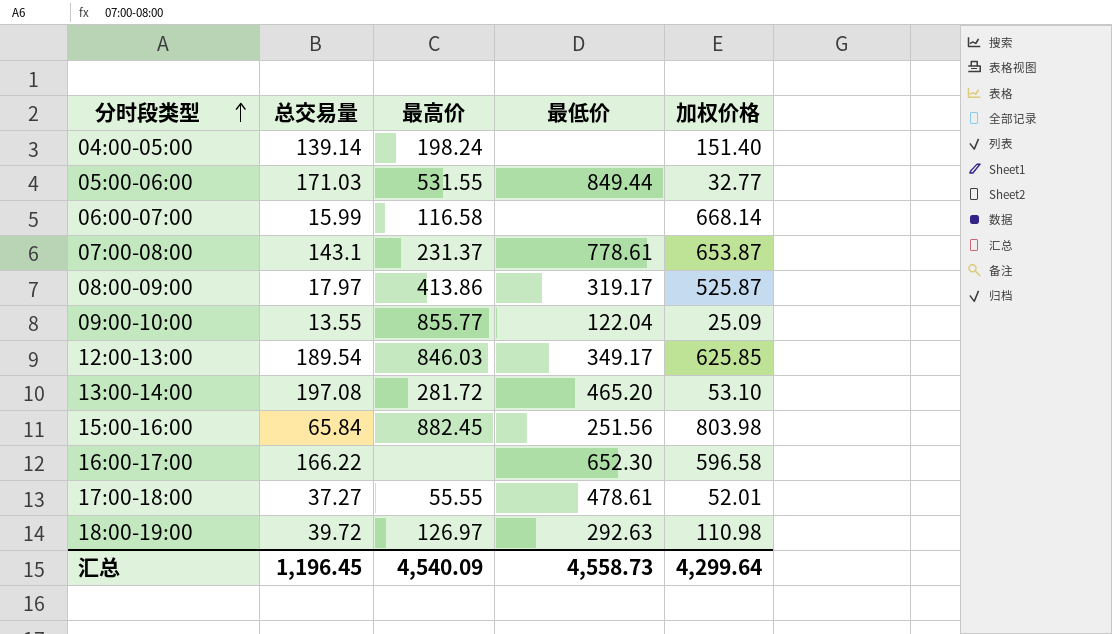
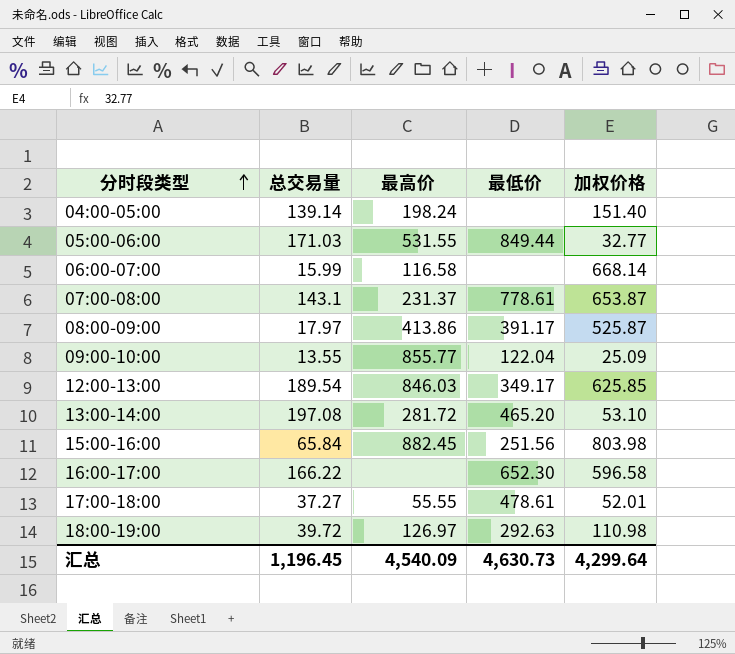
08:00-09:00 | 最低价: 319.17 -> 391.17
汇总 | 最低价: 4,558.73 -> 4,630.73

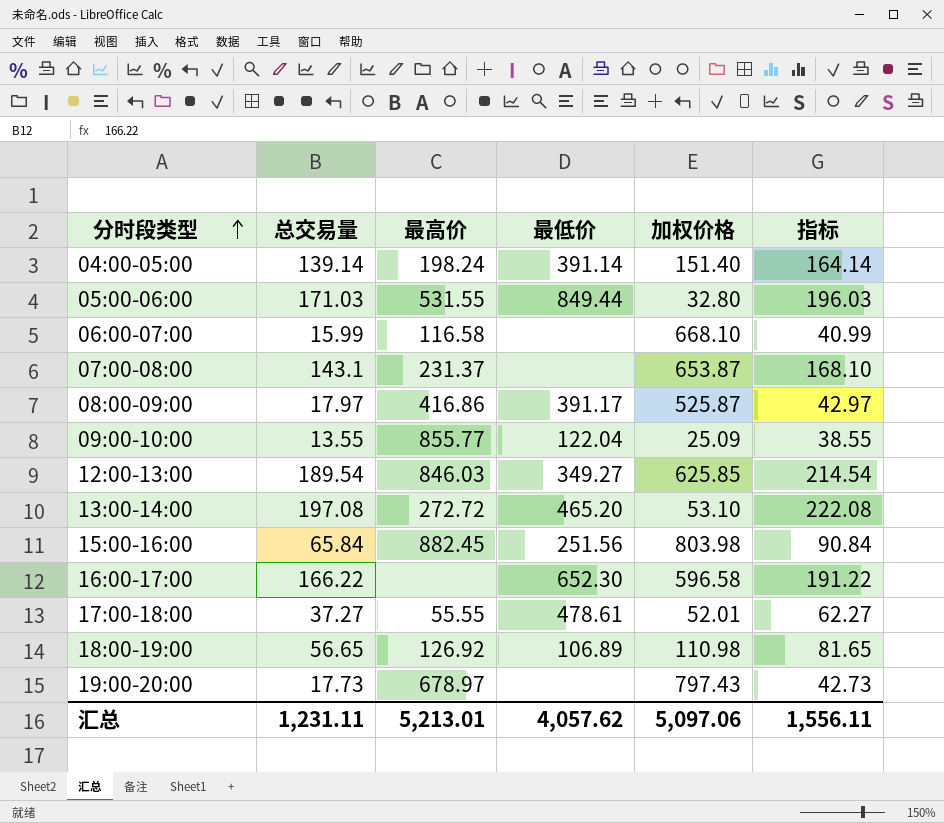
column 指标 | formula: none -> [总交易量] + 25
04:00-05:00 | 最低价: none -> 391.14
05:00-06:00 | 加权价格: 32.77 -> 32.80
06:00-07:00 | 加权价格: 668.14 -> 668.10
07:00-08:00 | 最低价: 778.61 -> none
08:00-09:00 | 最高价: 413.86 -> 416.86
12:00-13:00 | 最低价: 349.17 -> 349.27
13:00-14:00 | 最高价: 281.72 -> 272.72
18:00-19:00 | 总交易量: 39.72 -> 56.65
18:00-19:00 | 最高价: 126.97 -> 126.92
18:00-19:00 | 最低价: 292.63 -> 106.89
row 19:00-20:00: none -> 17.73 | 678.97 | none | 797.43 | 42.73
汇总 | 总交易量: 1,196.45 -> 1,231.11
汇总 | 最高价: 4,540.09 -> 5,213.01
汇总 | 最低价: 4,630.73 -> 4,057.62
汇总 | 加权价格: 4,299.64 -> 5,097.06

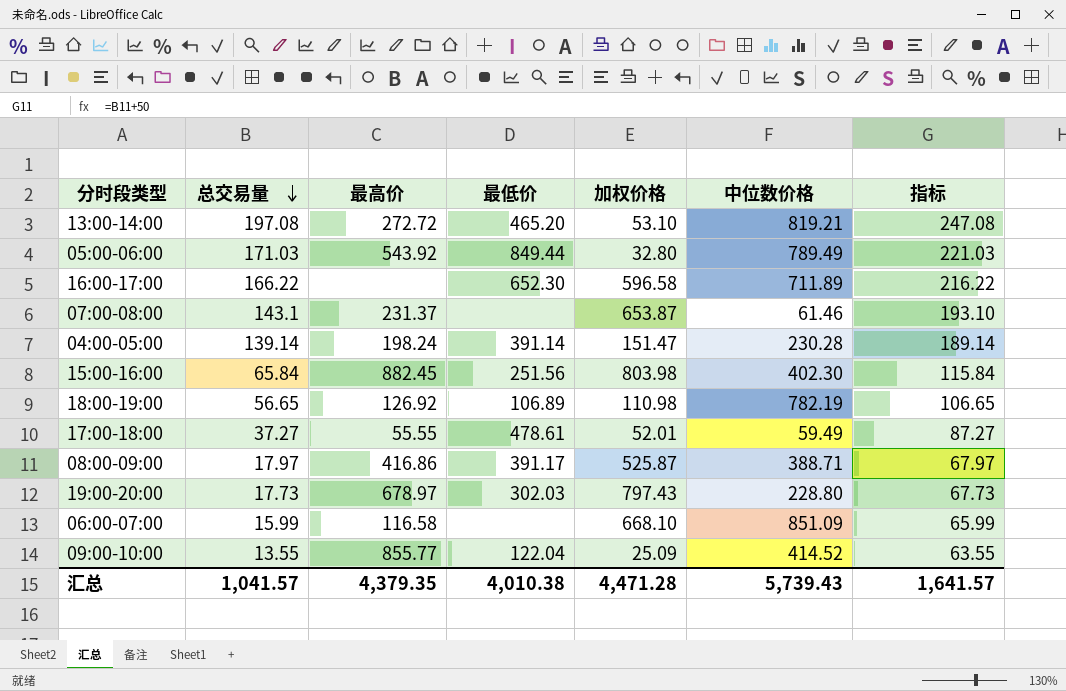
row order: 分时段类型 ascending -> 总交易量 descending
column 中位数价格 | position: none -> 6
column 指标 | formula: [总交易量] + 25 -> [总交易量] + 50
row 12:00-13:00: 189.54 | 846.03 | 349.27 | 625.85 | 214.54 -> none
05:00-06:00 | 最高价: 531.55 -> 543.92
04:00-05:00 | 加权价格: 151.40 -> 151.47
19:00-20:00 | 最低价: none -> 302.03
汇总 | 总交易量: 1,231.11 -> 1,041.57
汇总 | 最高价: 5,213.01 -> 4,379.35
汇总 | 最低价: 4,057.62 -> 4,010.38
汇总 | 加权价格: 5,097.06 -> 4,471.28
汇总 | 指标: 1,556.11 -> 1,641.57

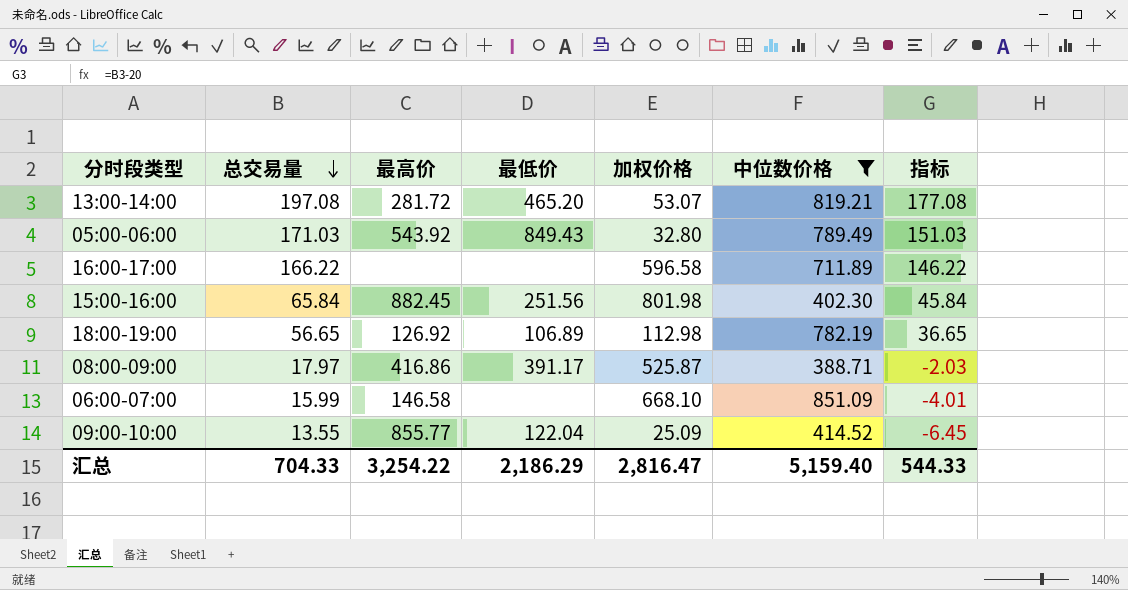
filter: none -> 中位数价格 >= 388.71
column 指标 | formula: [总交易量] + 50 -> [总交易量] - 20
13:00-14:00 | 最高价: 272.72 -> 281.72
13:00-14:00 | 加权价格: 53.10 -> 53.07
05:00-06:00 | 最低价: 849.44 -> 849.43
16:00-17:00 | 最低价: 652.30 -> none
15:00-16:00 | 加权价格: 803.98 -> 801.98
18:00-19:00 | 加权价格: 110.98 -> 112.98
06:00-07:00 | 最高价: 116.58 -> 146.58
汇总 | 总交易量: 1,041.57 -> 704.33
汇总 | 最高价: 4,379.35 -> 3,254.22
汇总 | 最低价: 4,010.38 -> 2,186.29
汇总 | 加权价格: 4,471.28 -> 2,816.47
汇总 | 中位数价格: 5,739.43 -> 5,159.40
汇总 | 指标: 1,641.57 -> 544.33

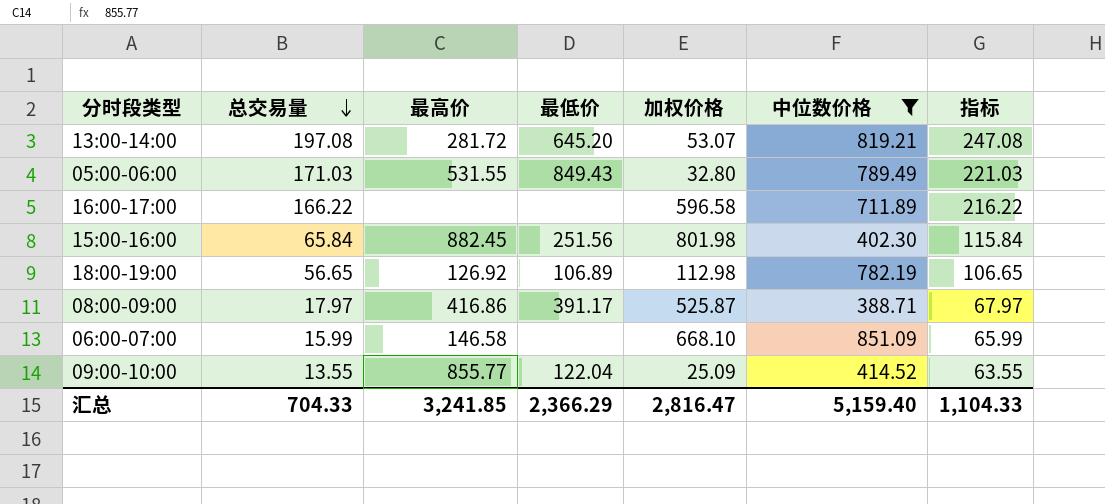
column 指标 | formula: [总交易量] - 20 -> [总交易量] + 50
13:00-14:00 | 最低价: 465.20 -> 645.20
05:00-06:00 | 最高价: 543.92 -> 531.55
汇总 | 最高价: 3,254.22 -> 3,241.85
汇总 | 最低价: 2,186.29 -> 2,366.29
汇总 | 指标: 544.33 -> 1,104.33

